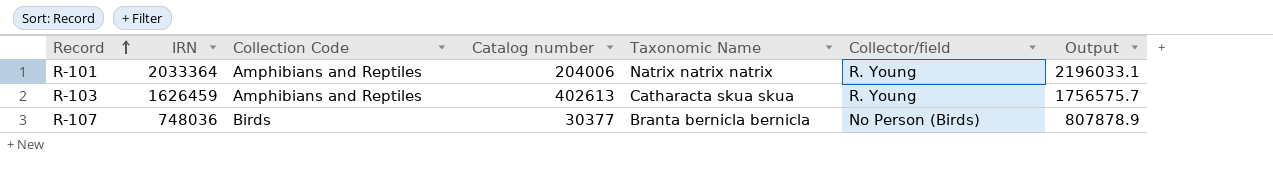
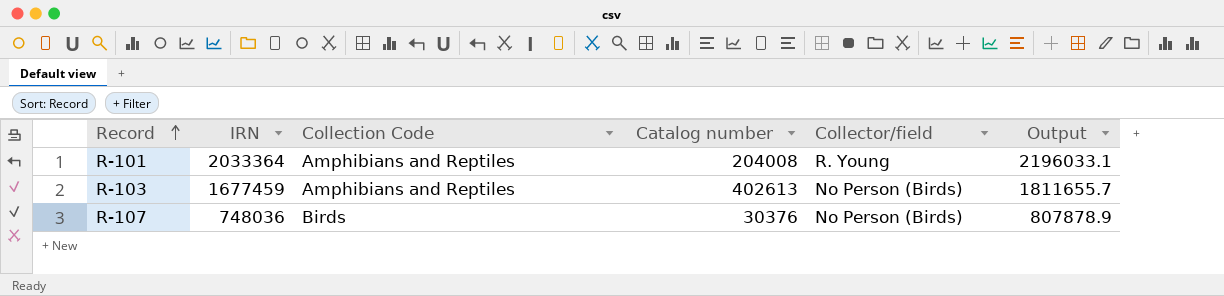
column Taxonomic Name | position: 5 -> none
R-101 | Catalog number: 204006 -> 204008
R-103 | IRN: 1626459 -> 1677459
R-103 | Collector/field: R. Young -> No Person (Birds)
R-103 | Output: 1756575.7 -> 1811655.7
R-107 | Catalog number: 30377 -> 30376

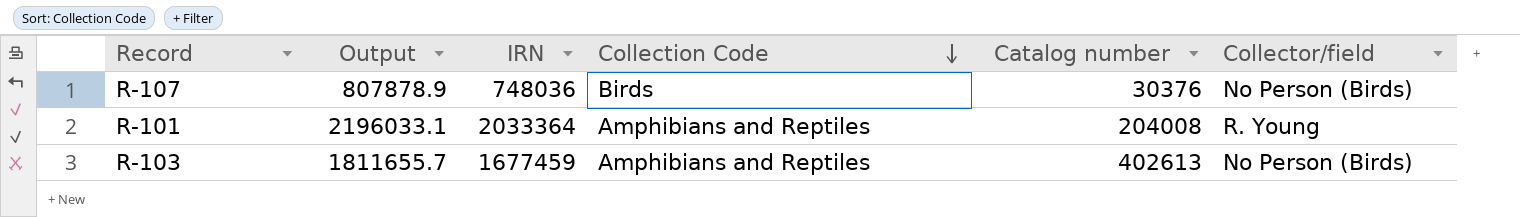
row order: Record ascending -> Collection Code descending
column Output | position: 6 -> 2

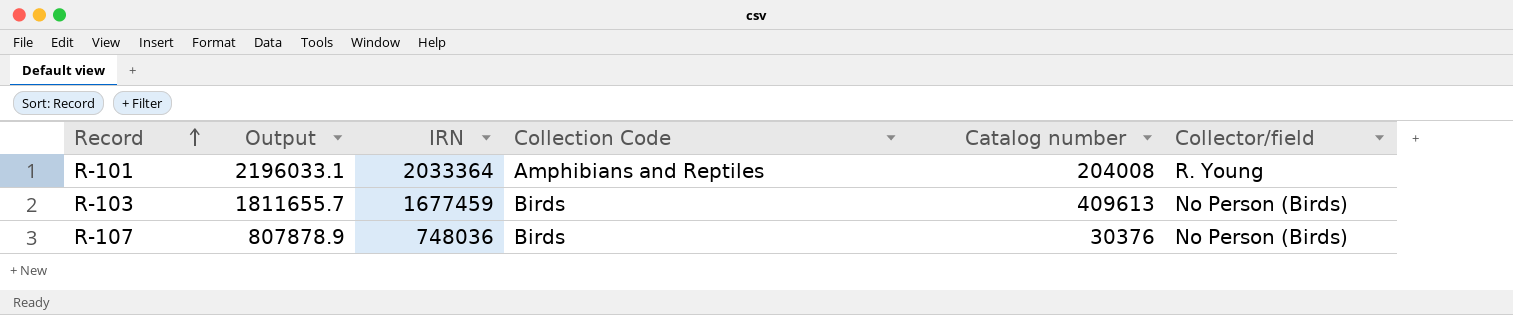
row order: Collection Code descending -> Record ascending
R-103 | Collection Code: Amphibians and Reptiles -> Birds
R-103 | Catalog number: 402613 -> 409613

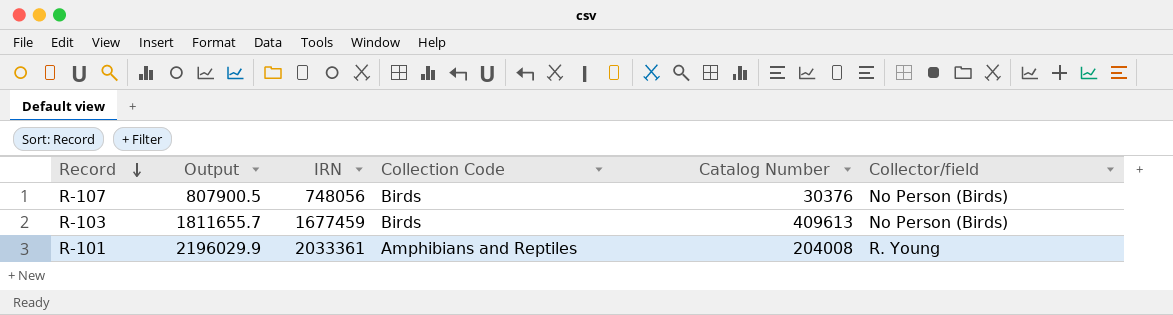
row order: Record ascending -> Record descending
column name: Catalog number -> Catalog Number
R-107 | Output: 807878.9 -> 807900.5
R-107 | IRN: 748036 -> 748056
R-101 | Output: 2196033.1 -> 2196029.9
R-101 | IRN: 2033364 -> 2033361

